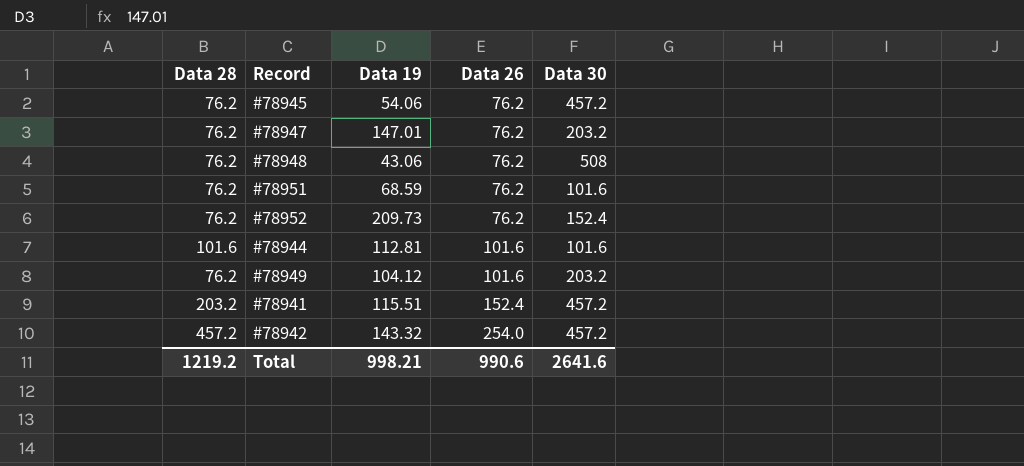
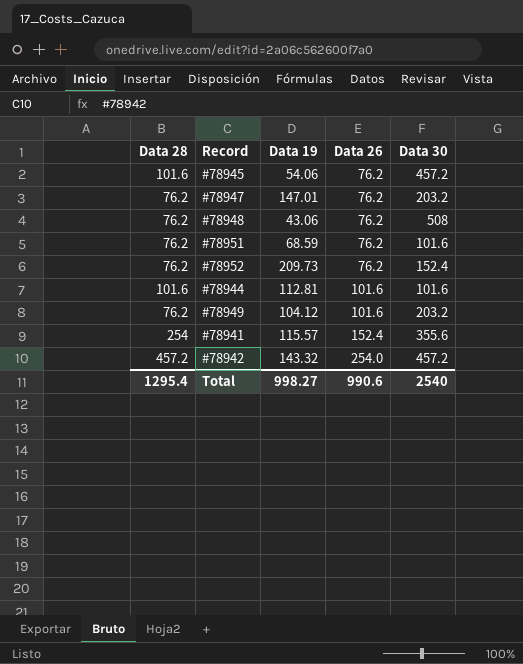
#78945 | Data 28: 76.2 -> 101.6
#78941 | Data 28: 203.2 -> 254
#78941 | Data 19: 115.51 -> 115.57
#78941 | Data 30: 457.2 -> 355.6
Total | Data 28: 1219.2 -> 1295.4
Total | Data 19: 998.21 -> 998.27
Total | Data 30: 2641.6 -> 2540

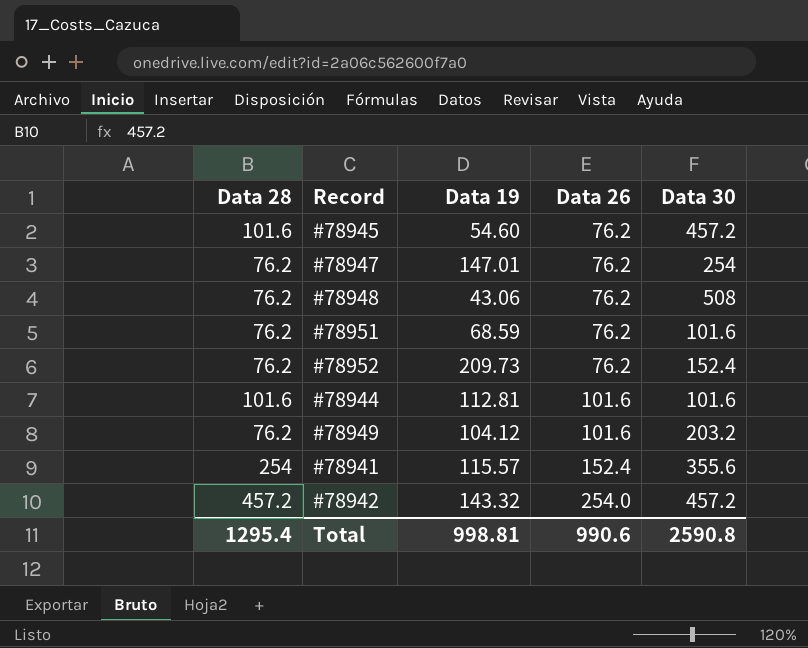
#78945 | Data 19: 54.06 -> 54.60
#78947 | Data 30: 203.2 -> 254
Total | Data 19: 998.27 -> 998.81
Total | Data 30: 2540 -> 2590.8

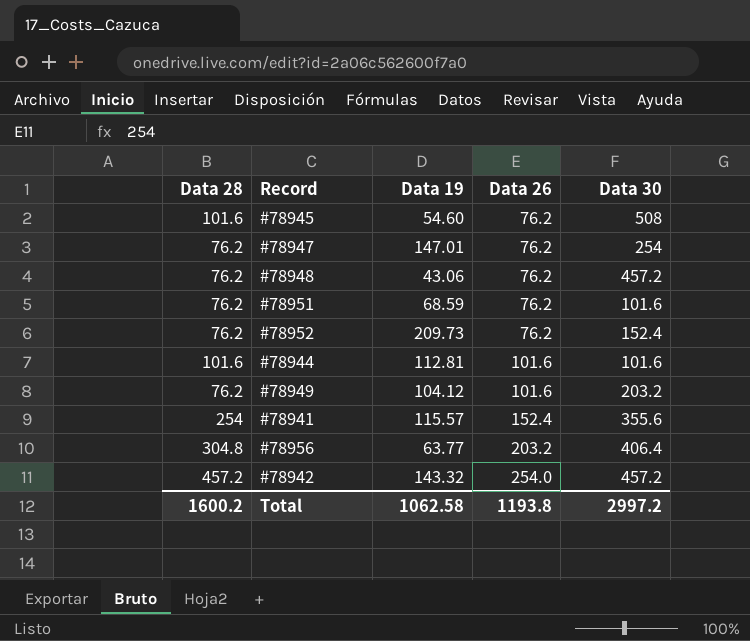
#78945 | Data 30: 457.2 -> 508
#78948 | Data 30: 508 -> 457.2
row #78956: none -> 304.8 | 63.77 | 203.2 | 406.4
Total | Data 28: 1295.4 -> 1600.2
Total | Data 19: 998.81 -> 1062.58
Total | Data 26: 990.6 -> 1193.8
Total | Data 30: 2590.8 -> 2997.2

